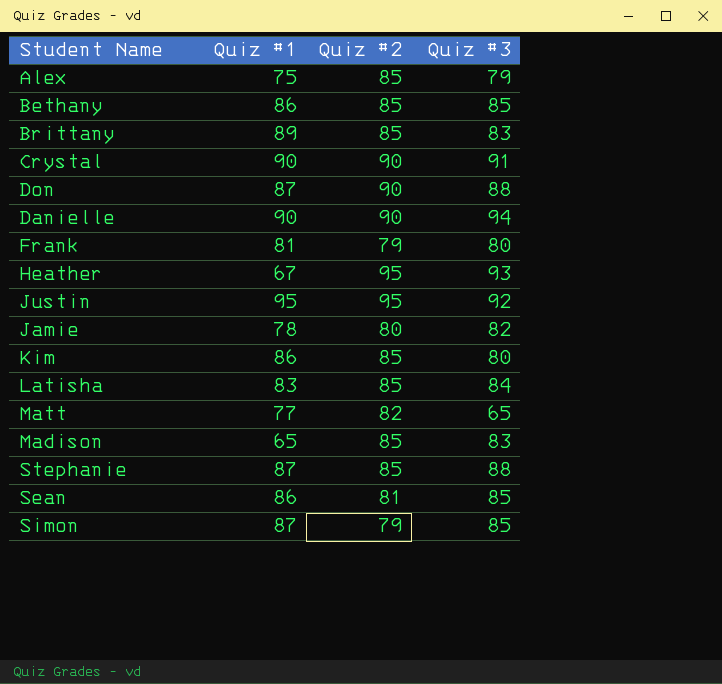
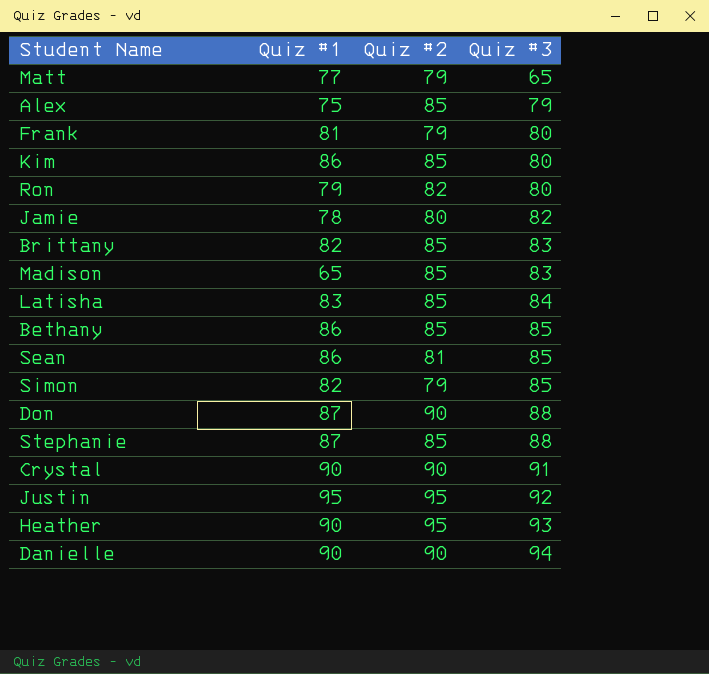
row order: none -> Quiz #3 ascending
Matt | Quiz #2: 82 -> 79
row Ron: none -> 79 | 82 | 80
Brittany | Quiz #1: 89 -> 82
Simon | Quiz #1: 87 -> 82
Heather | Quiz #1: 67 -> 90

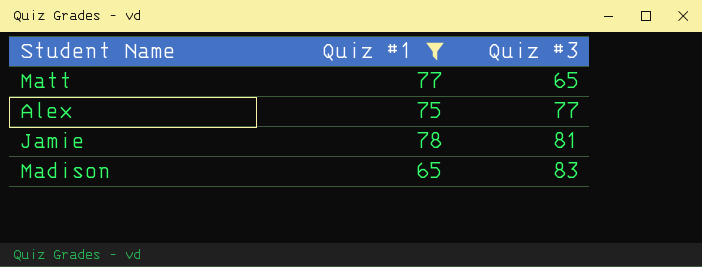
filter: none -> Quiz #1 <= 78
column Quiz #2 | position: 3 -> none
Alex | Quiz #3: 79 -> 77
Jamie | Quiz #3: 82 -> 81

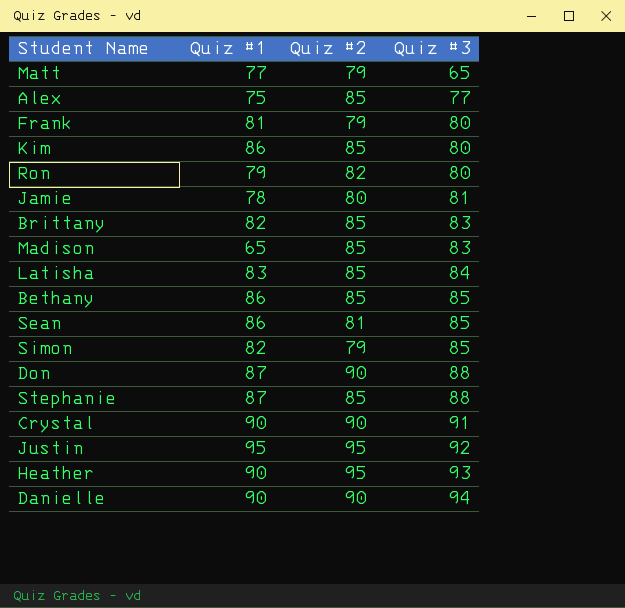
filter: Quiz #1 <= 78 -> none
column Quiz #2 | position: none -> 3

